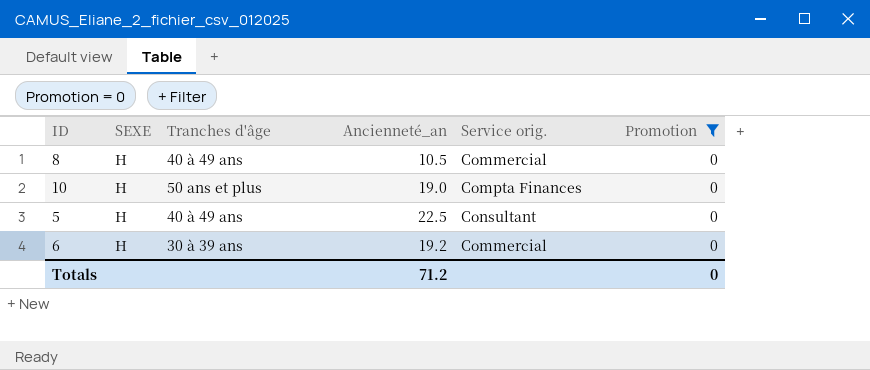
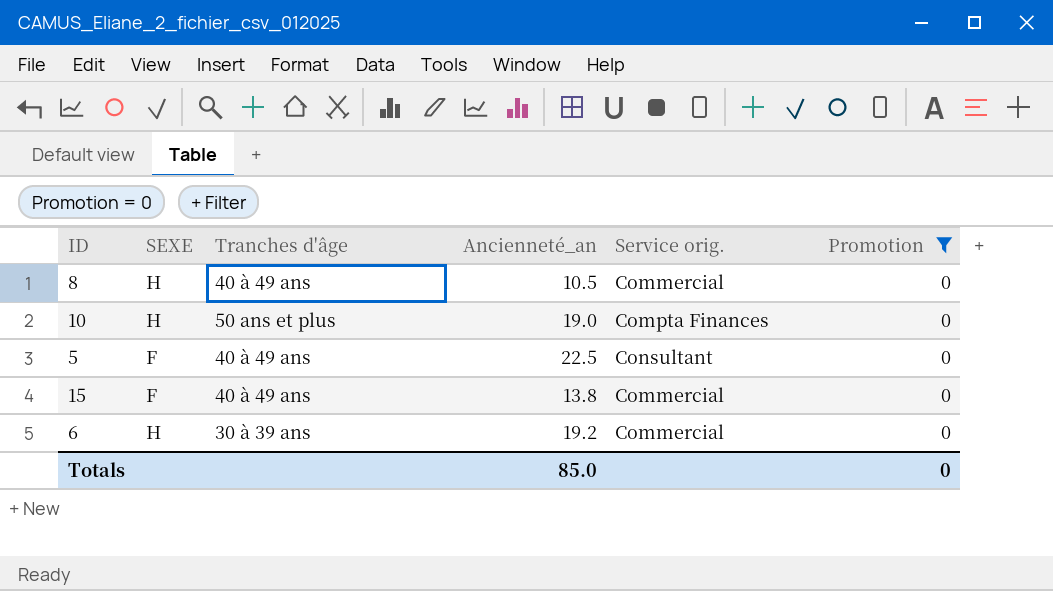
5 | SEXE: H -> F
row 15: none -> F | 40 à 49 ans | 13.8 | Commercial | 0
Totals | Ancienneté_an: 71.2 -> 85.0

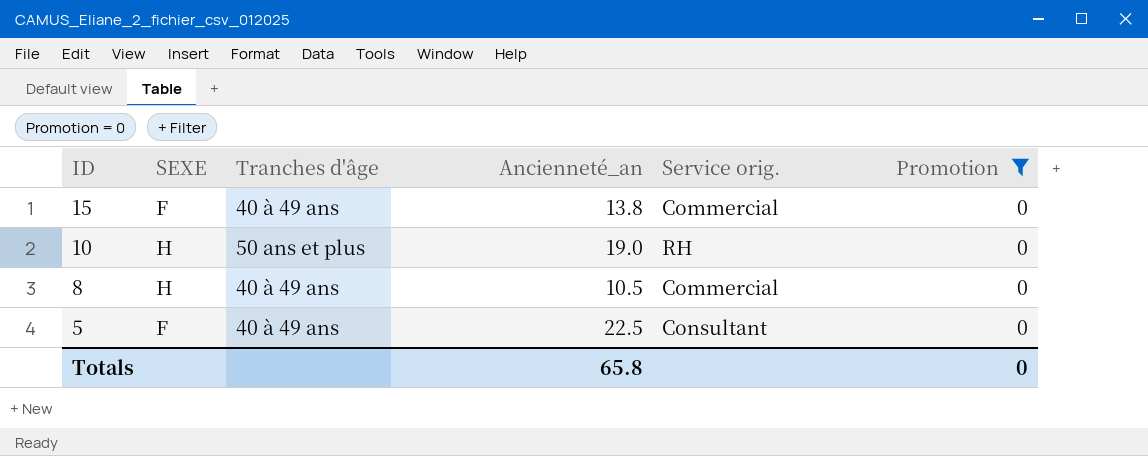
row order: none -> ID descending
row 6: H | 30 à 39 ans | 19.2 | Commercial | 0 -> none
10 | Service orig.: Compta Finances -> RH
Totals | Ancienneté_an: 85.0 -> 65.8

